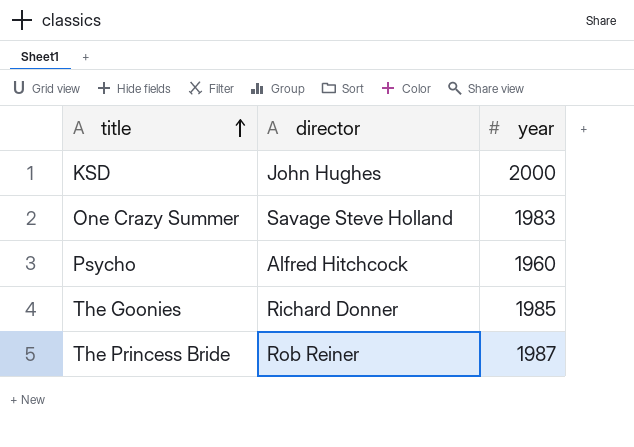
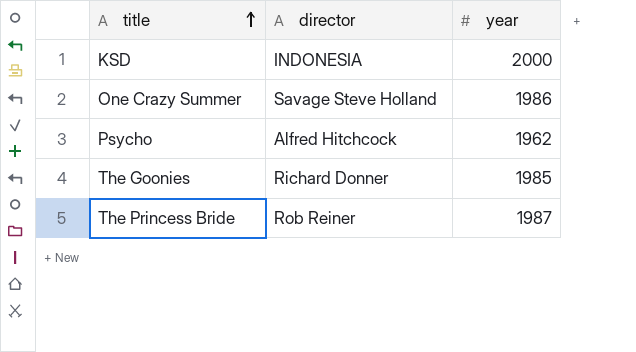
KSD | director: John Hughes -> INDONESIA
One Crazy Summer | year: 1983 -> 1986
Psycho | year: 1960 -> 1962

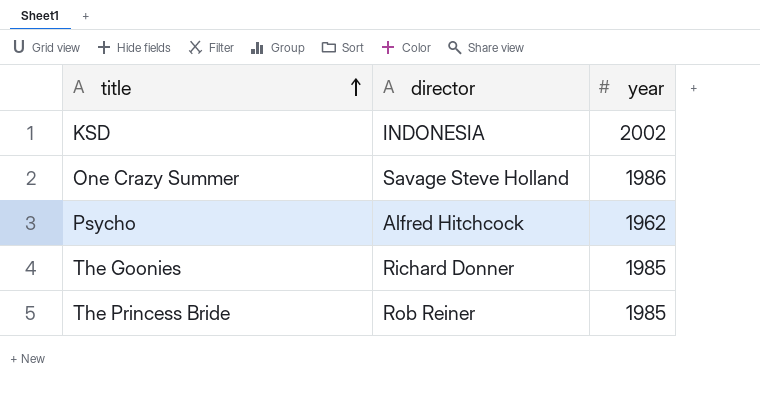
KSD | year: 2000 -> 2002
The Princess Bride | year: 1987 -> 1985

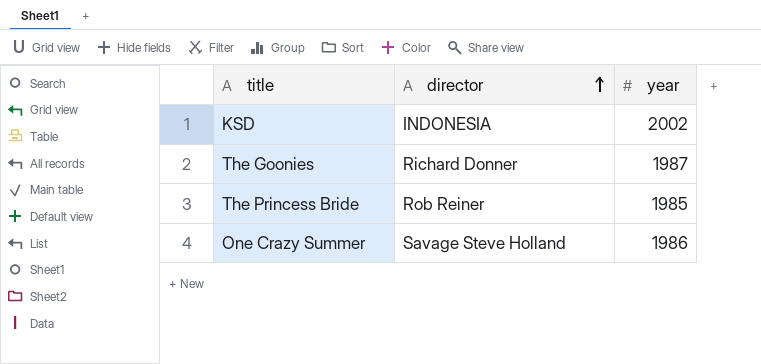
row order: title ascending -> director ascending
row Psycho: Alfred Hitchcock | 1962 -> none
The Goonies | year: 1985 -> 1987

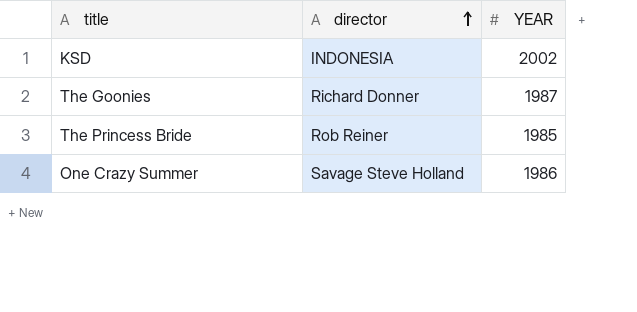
column name: year -> YEAR

